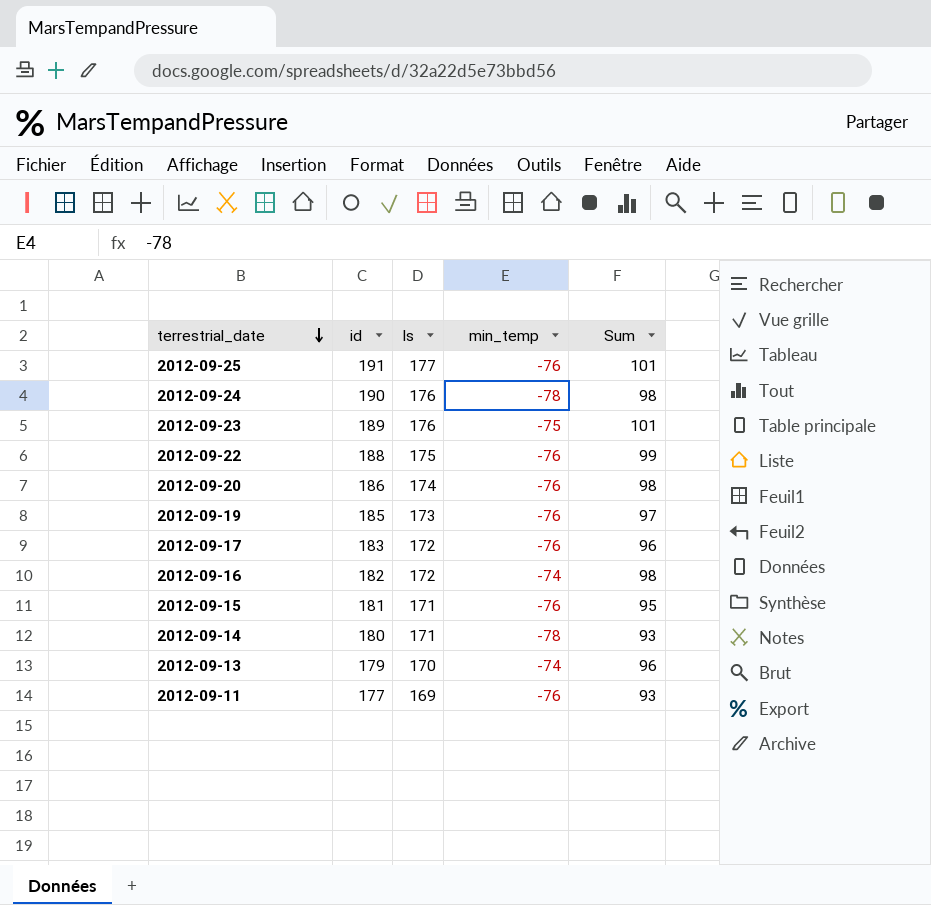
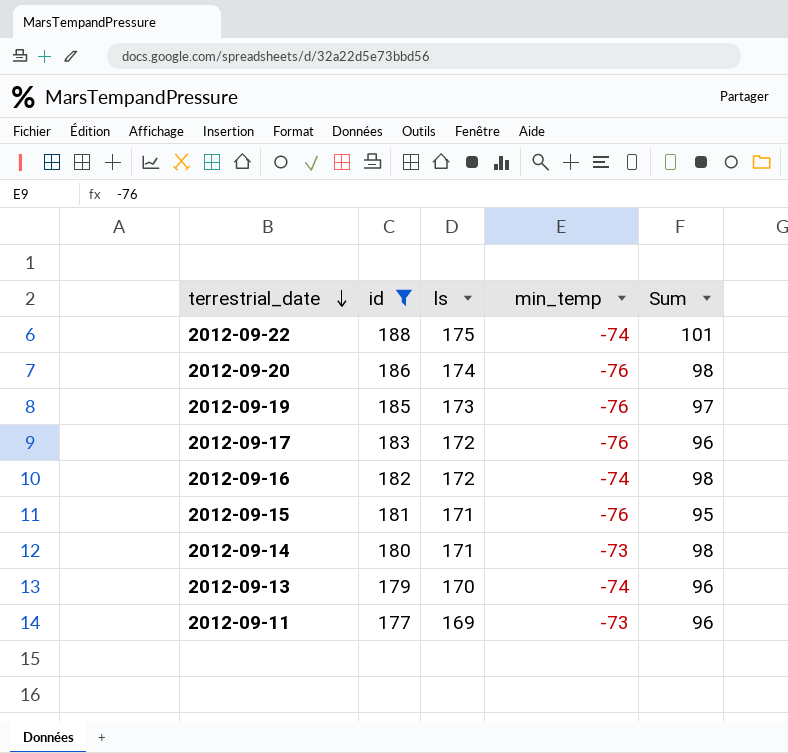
filter: none -> id <= 188
2012-09-22 | min_temp: -76 -> -74
2012-09-22 | Sum: 99 -> 101
2012-09-14 | min_temp: -78 -> -73
2012-09-14 | Sum: 93 -> 98
2012-09-11 | min_temp: -76 -> -73
2012-09-11 | Sum: 93 -> 96

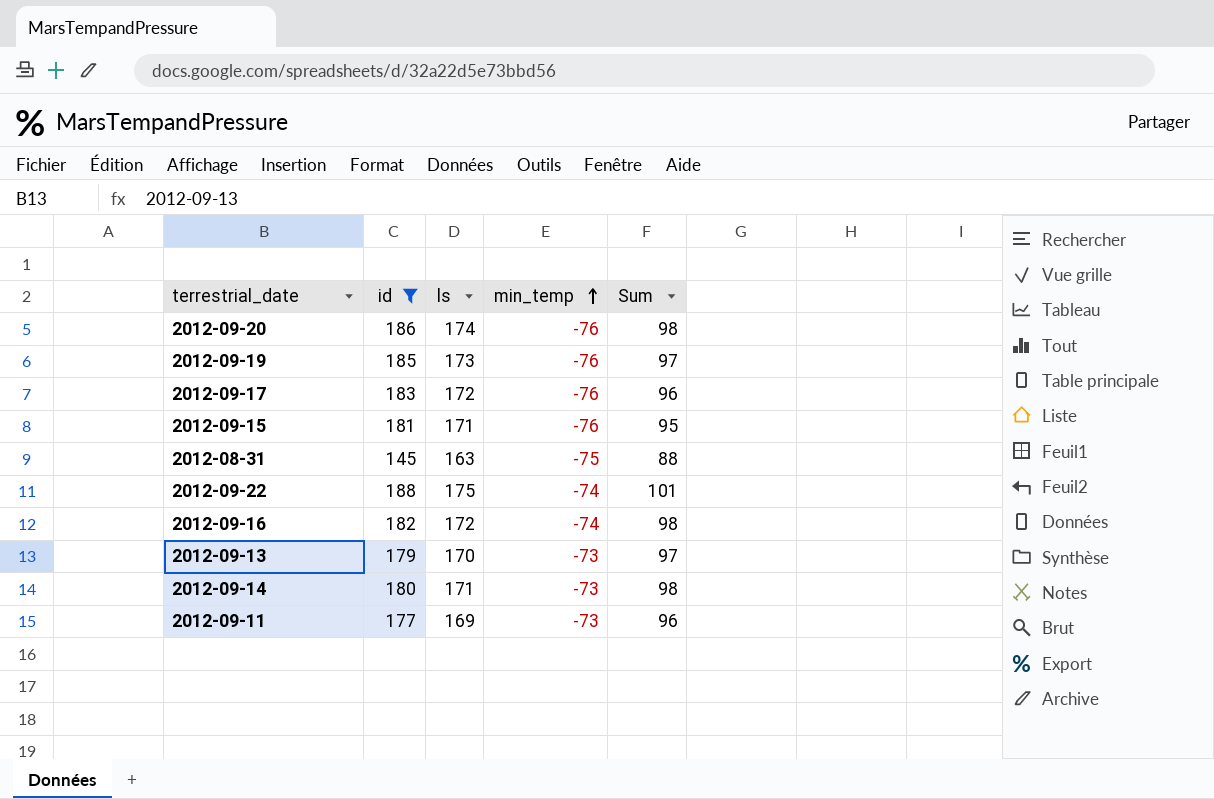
row order: terrestrial_date descending -> min_temp ascending
row 2012-08-31: none -> 145 | 163 | -75 | 88
2012-09-13 | min_temp: -74 -> -73
2012-09-13 | Sum: 96 -> 97

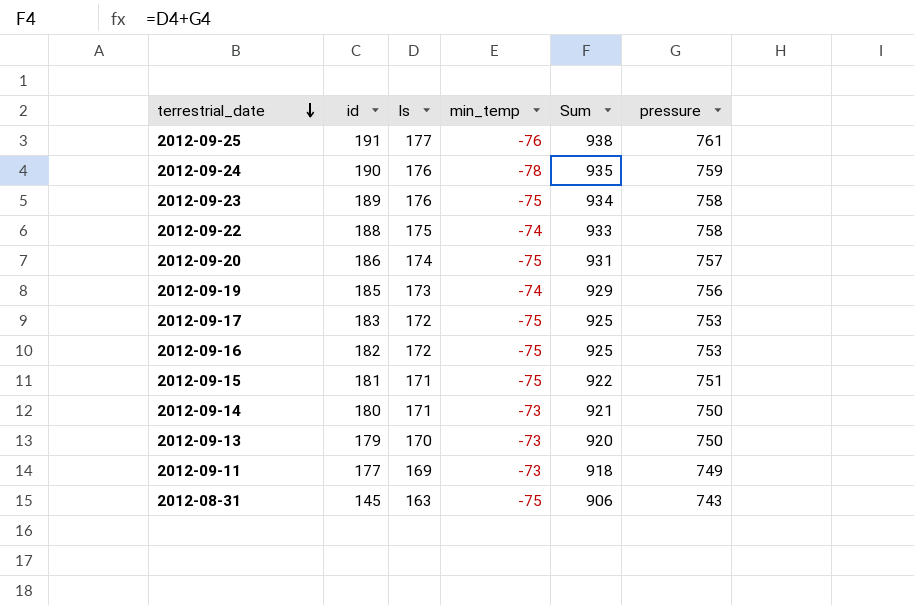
filter: id <= 188 -> none
row order: min_temp ascending -> terrestrial_date descending
column Sum | formula: [ls] + [min_temp] -> [ls] + [pressure]
column pressure | position: none -> 6
2012-09-20 | min_temp: -76 -> -75
2012-09-19 | min_temp: -76 -> -74
2012-09-17 | min_temp: -76 -> -75
2012-09-16 | min_temp: -74 -> -75
2012-09-15 | min_temp: -76 -> -75

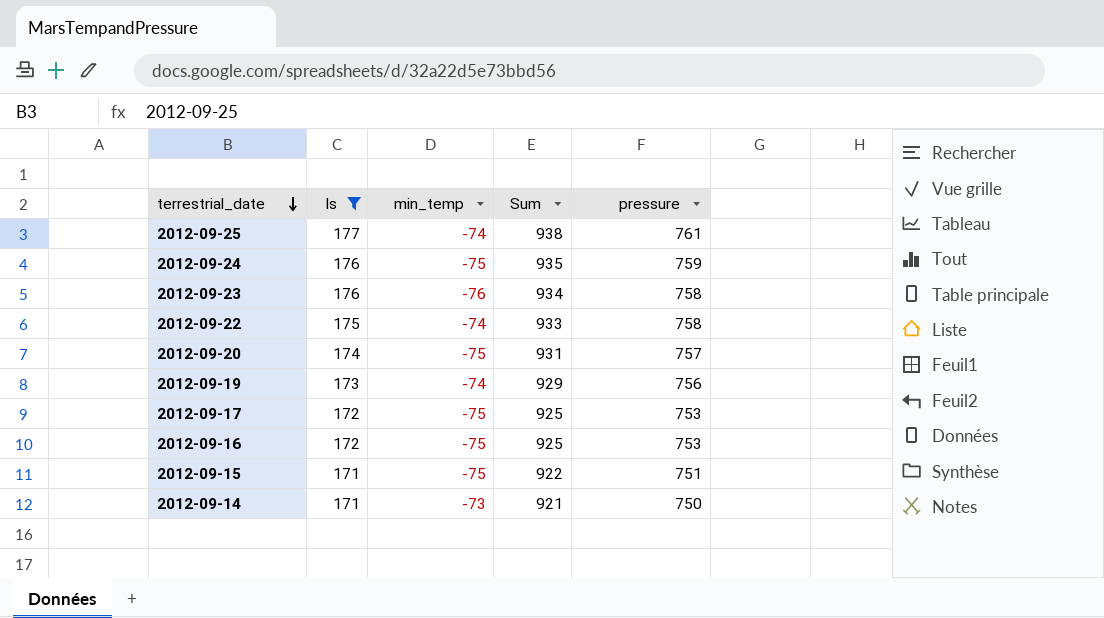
filter: none -> ls >= 171
column id | position: 2 -> none
2012-09-25 | min_temp: -76 -> -74
2012-09-24 | min_temp: -78 -> -75
2012-09-23 | min_temp: -75 -> -76

